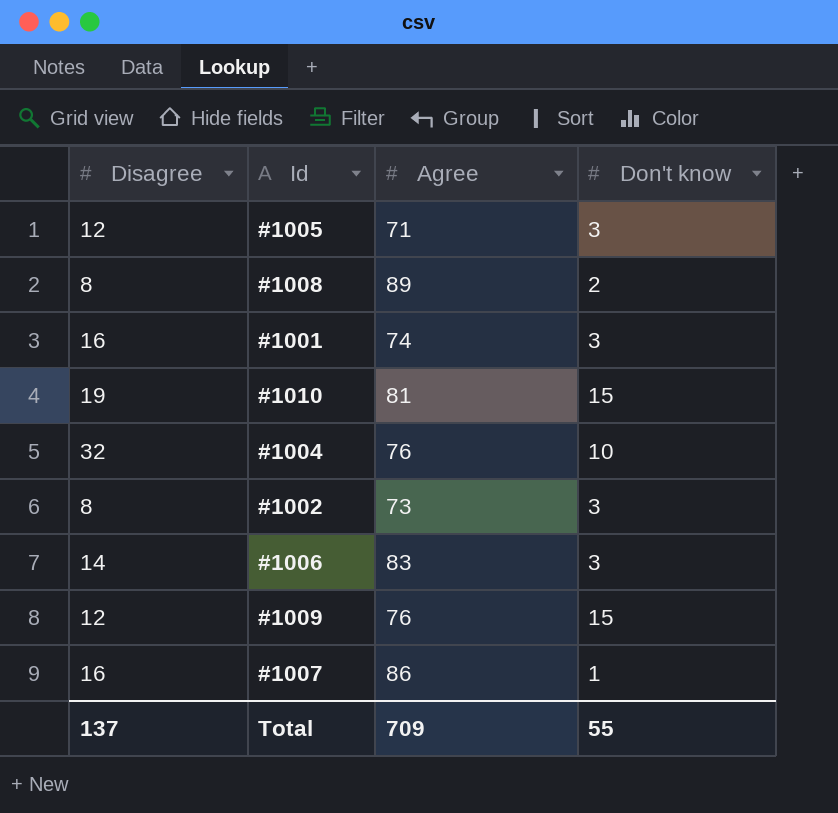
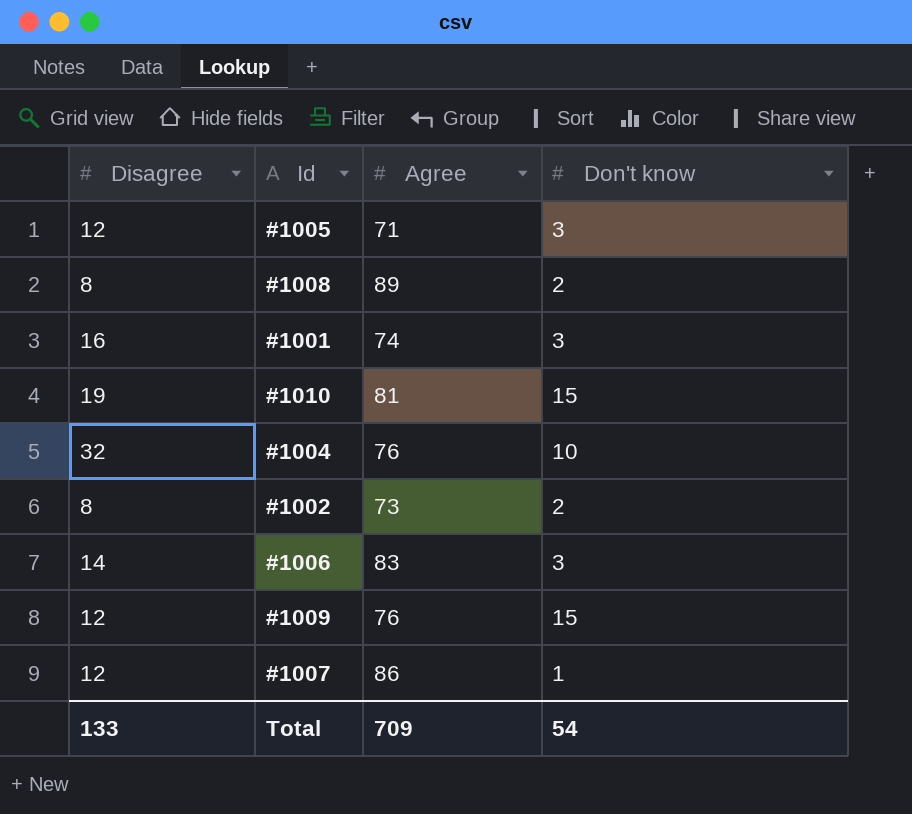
#1002 | Don't know: 3 -> 2
#1007 | Disagree: 16 -> 12
Total | Disagree: 137 -> 133
Total | Don't know: 55 -> 54

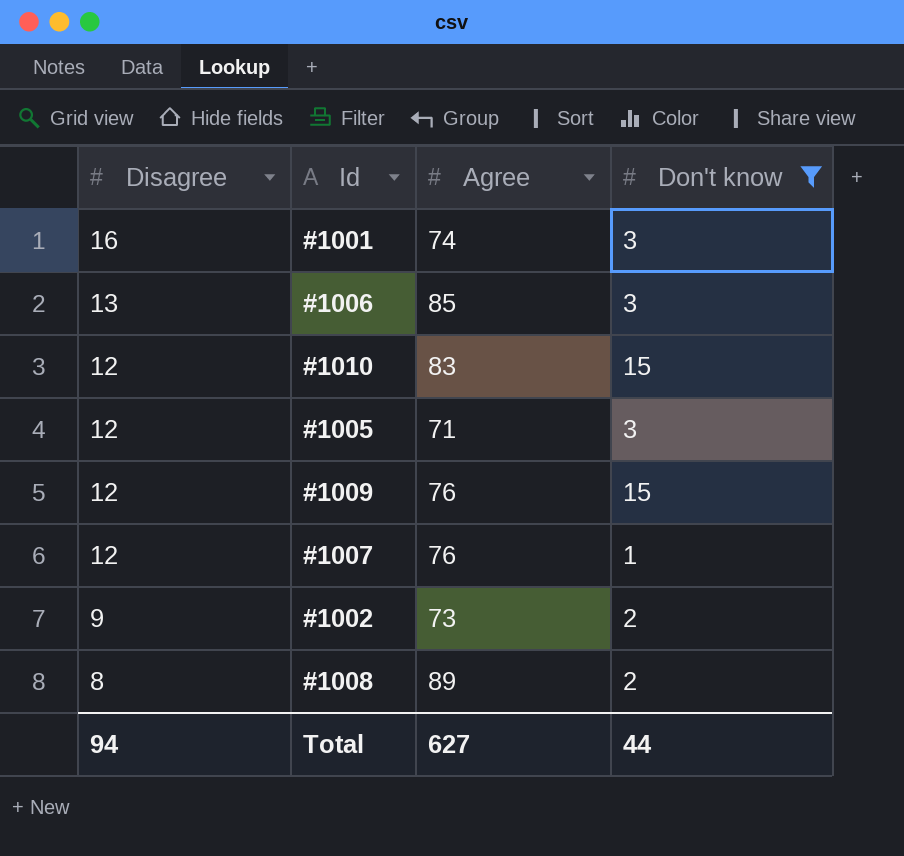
filter: none -> Don't know != 10
row order: none -> Disagree descending
#1006 | Disagree: 14 -> 13
#1006 | Agree: 83 -> 85
#1010 | Disagree: 19 -> 12
#1010 | Agree: 81 -> 83
#1007 | Agree: 86 -> 76
#1002 | Disagree: 8 -> 9
Total | Disagree: 133 -> 94
Total | Agree: 709 -> 627
Total | Don't know: 54 -> 44

